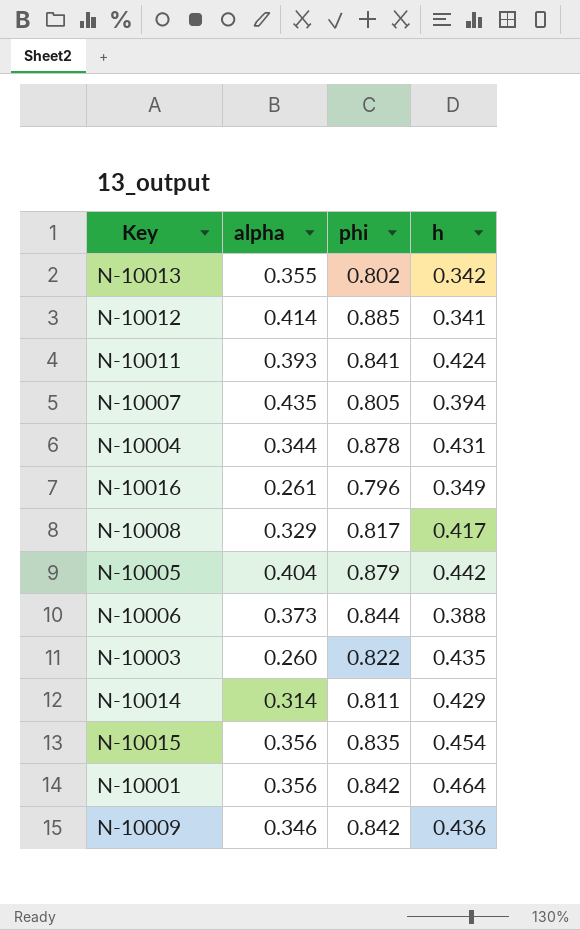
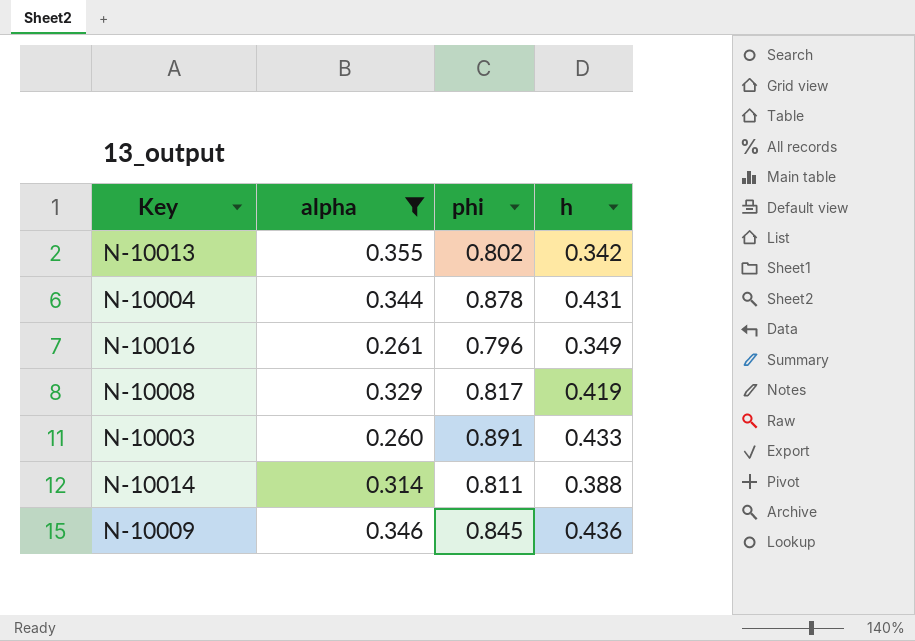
filter: none -> alpha <= 0.355
N-10008 | h: 0.417 -> 0.419
N-10003 | phi: 0.822 -> 0.891
N-10003 | h: 0.435 -> 0.433
N-10014 | h: 0.429 -> 0.388
N-10009 | phi: 0.842 -> 0.845

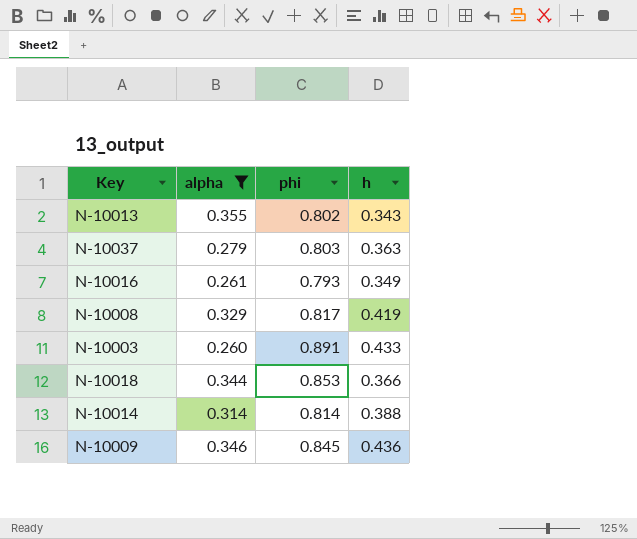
row N-10004: 0.344 | 0.878 | 0.431 -> none
N-10013 | h: 0.342 -> 0.343
row N-10037: none -> 0.279 | 0.803 | 0.363
N-10016 | phi: 0.796 -> 0.793
row N-10018: none -> 0.344 | 0.853 | 0.366
N-10014 | phi: 0.811 -> 0.814

